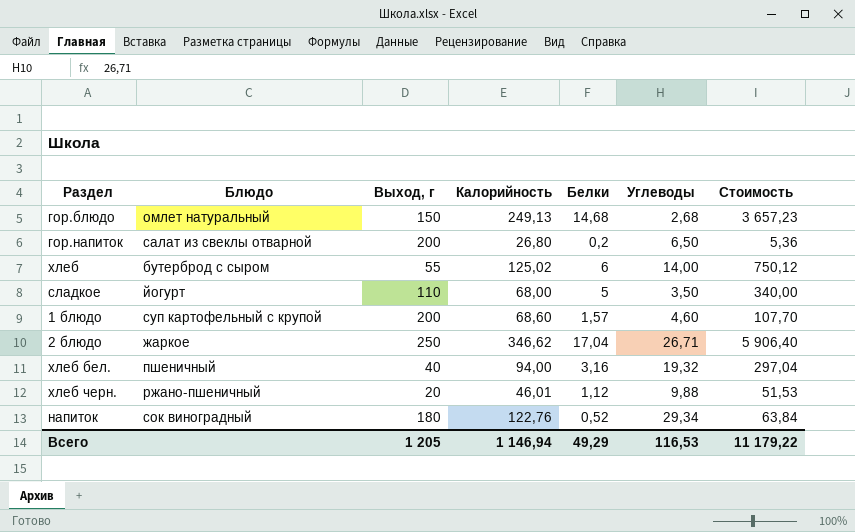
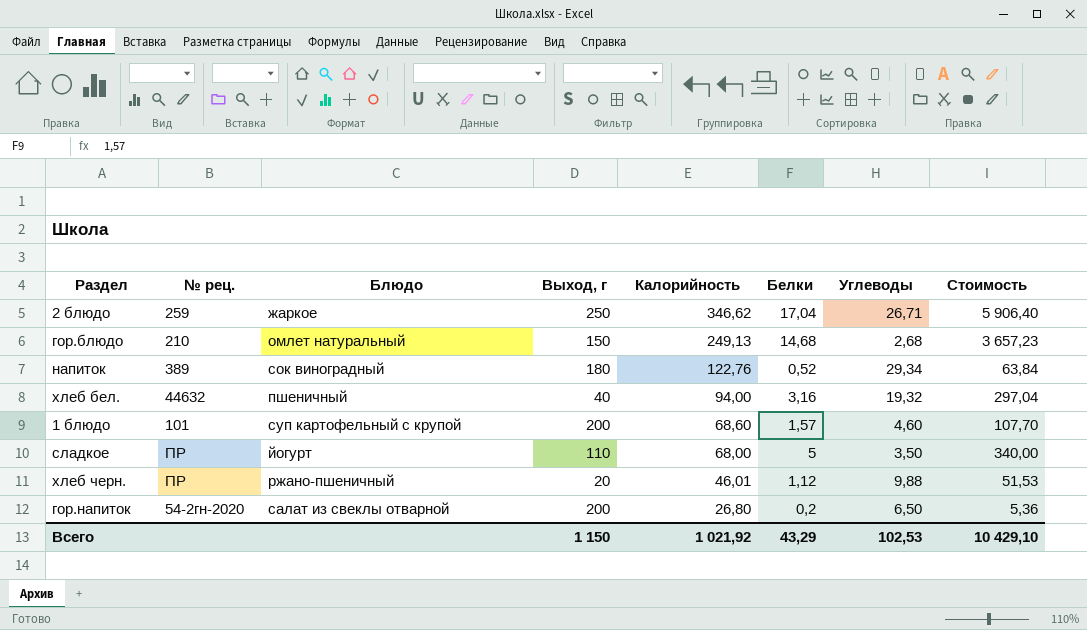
row order: none -> Калорийность descending
column № рец. | position: none -> 2
row хлеб: бутерброд с сыром | 55 | 125,02 | 6 | 14,00 | 750,12 -> none
Всего | Выход, г: 1 205 -> 1 150
Всего | Калорийность: 1 146,94 -> 1 021,92
Всего | Белки: 49,29 -> 43,29
Всего | Углеводы: 116,53 -> 102,53
Всего | Стоимость: 11 179,22 -> 10 429,10

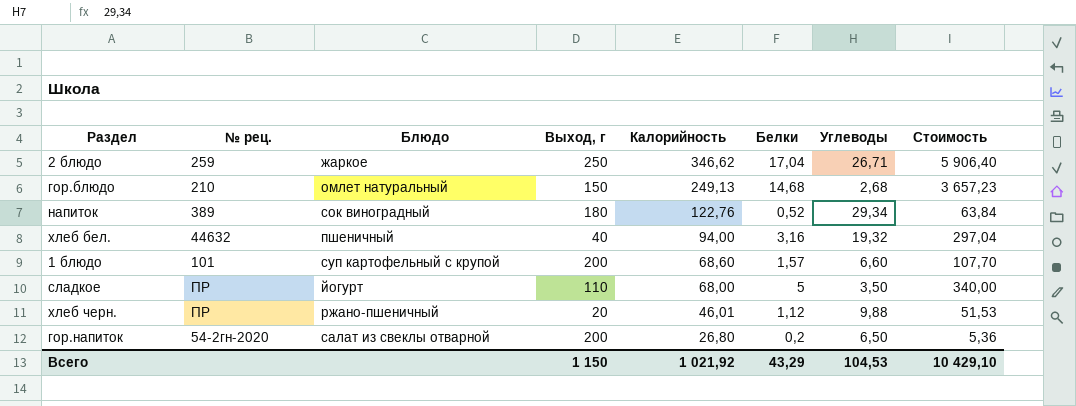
1 блюдо | Углеводы: 4,60 -> 6,60
Всего | Углеводы: 102,53 -> 104,53

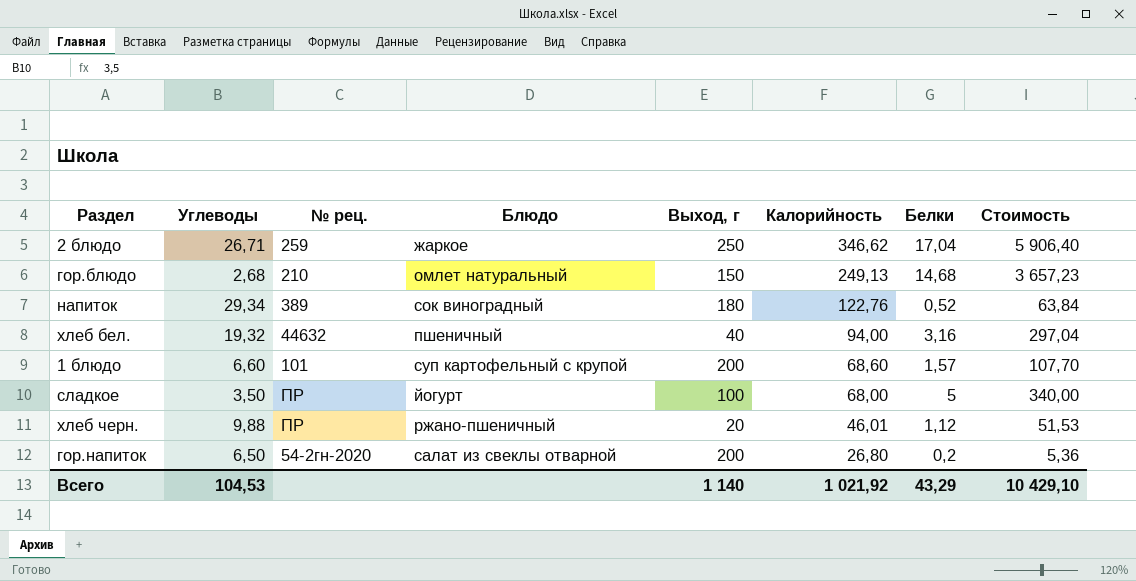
column Углеводы | position: 7 -> 2
сладкое | Выход, г: 110 -> 100
Всего | Выход, г: 1 150 -> 1 140

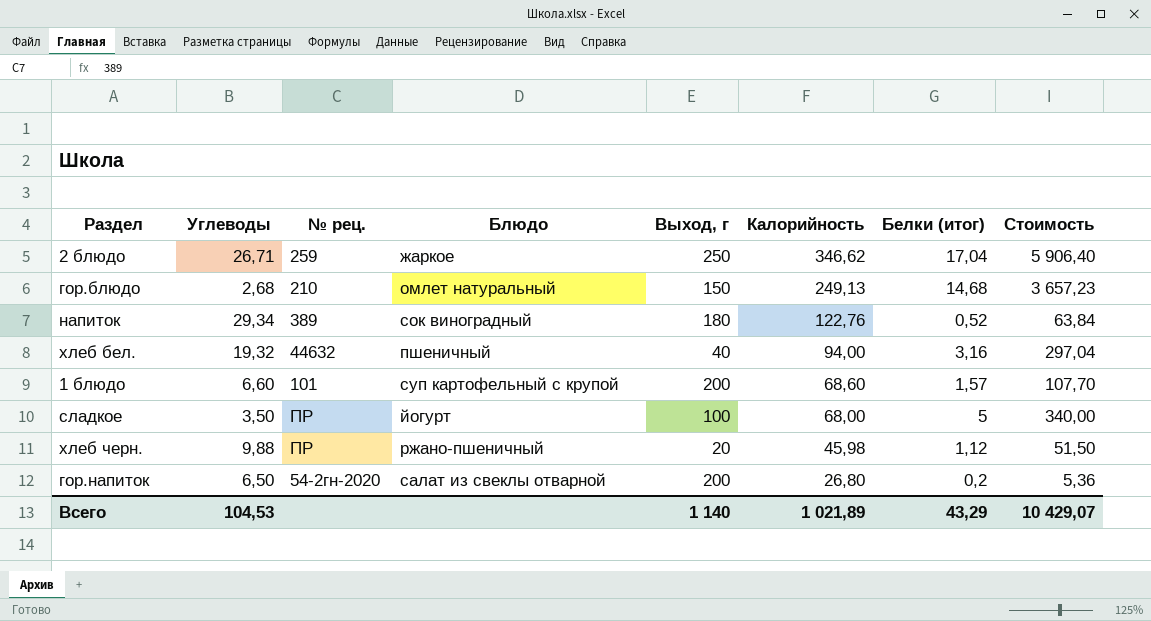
column name: Белки -> Белки (итог)
хлеб черн. | Калорийность: 46,01 -> 45,98
хлеб черн. | Стоимость: 51,53 -> 51,50
Всего | Калорийность: 1 021,92 -> 1 021,89
Всего | Стоимость: 10 429,10 -> 10 429,07

